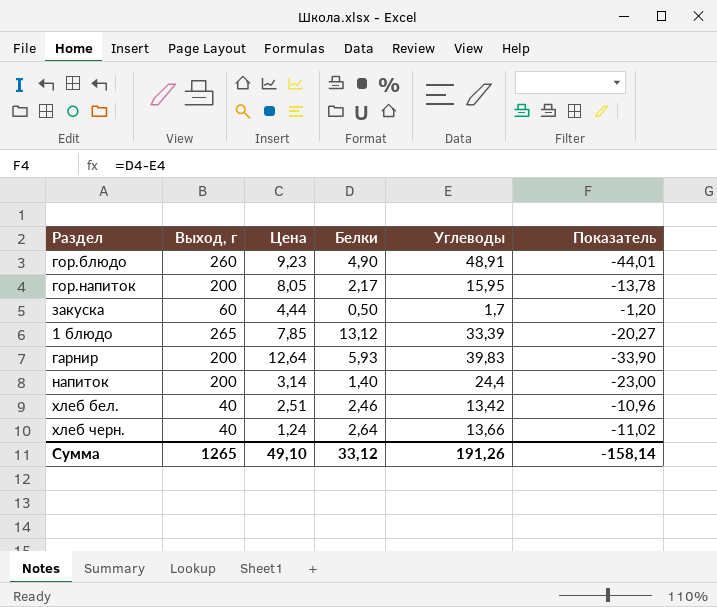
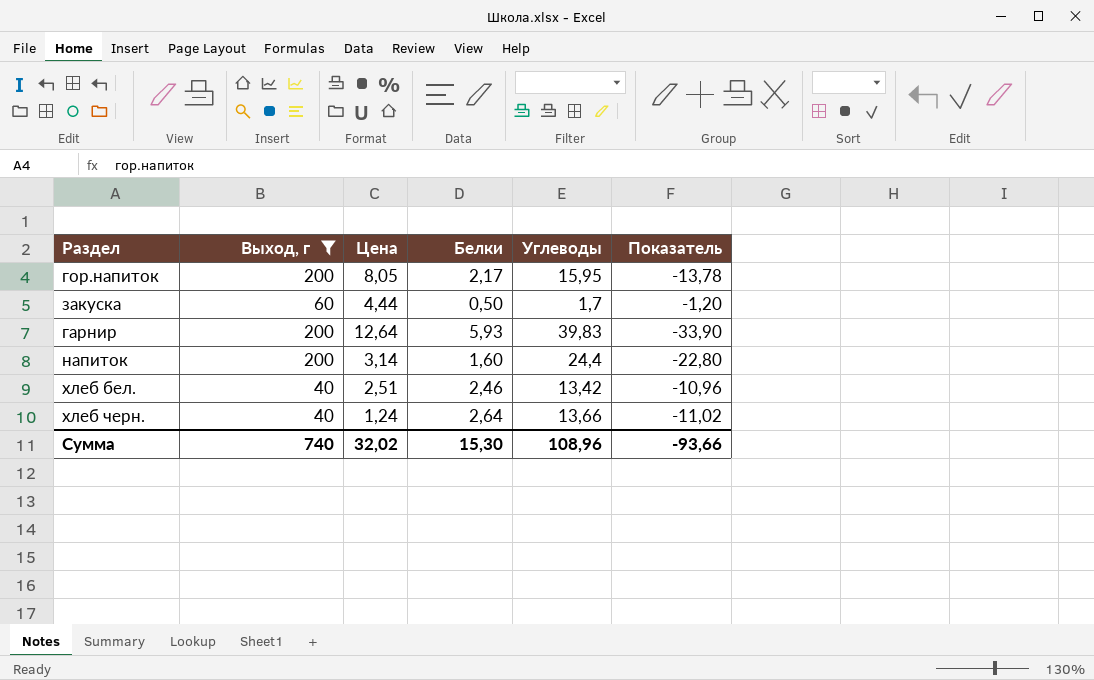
filter: none -> Выход, г <= 200
напиток | Белки: 1,40 -> 1,60
напиток | Показатель: -23,00 -> -22,80
Сумма | Выход, г: 1265 -> 740
Сумма | Цена: 49,10 -> 32,02
Сумма | Белки: 33,12 -> 15,30
Сумма | Углеводы: 191,26 -> 108,96
Сумма | Показатель: -158,14 -> -93,66

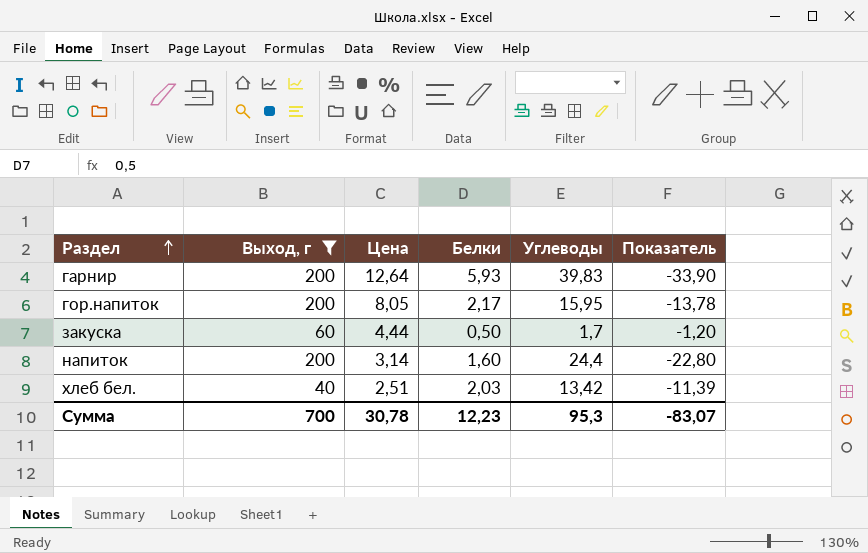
row order: none -> Раздел ascending
row хлеб черн.: 40 | 1,24 | 2,64 | 13,66 | -11,02 -> none
хлеб бел. | Белки: 2,46 -> 2,03
хлеб бел. | Показатель: -10,96 -> -11,39
Сумма | Выход, г: 740 -> 700
Сумма | Цена: 32,02 -> 30,78
Сумма | Белки: 15,30 -> 12,23
Сумма | Углеводы: 108,96 -> 95,3
Сумма | Показатель: -93,66 -> -83,07

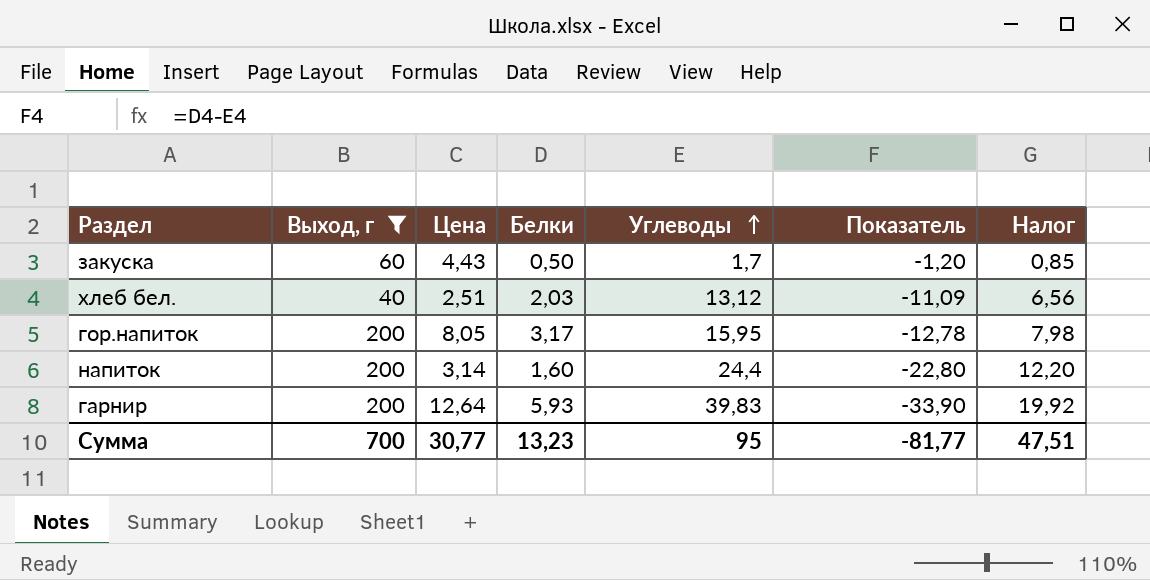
row order: Раздел ascending -> Углеводы ascending
column Налог | formula: none -> [Углеводы] * 0,5
закуска | Цена: 4,44 -> 4,43
хлеб бел. | Углеводы: 13,42 -> 13,12
хлеб бел. | Показатель: -11,39 -> -11,09
гор.напиток | Белки: 2,17 -> 3,17
гор.напиток | Показатель: -13,78 -> -12,78
Сумма | Цена: 30,78 -> 30,77
Сумма | Белки: 12,23 -> 13,23
Сумма | Углеводы: 95,3 -> 95
Сумма | Показатель: -83,07 -> -81,77

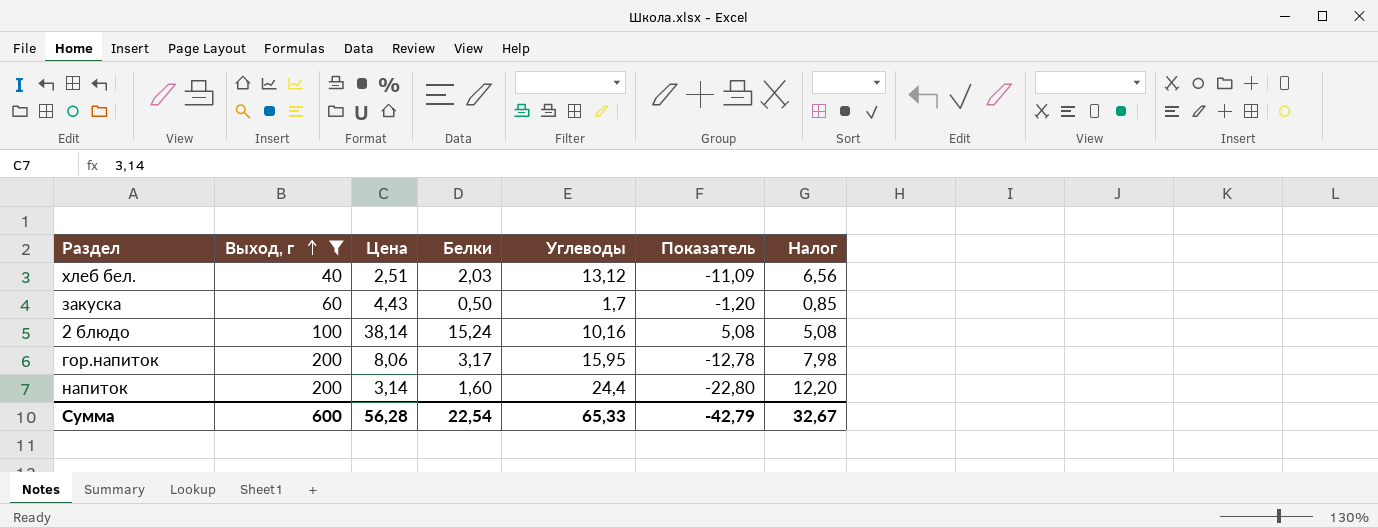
row order: Углеводы ascending -> Выход, г ascending
row гарнир: 200 | 12,64 | 5,93 | 39,83 | -33,90 | 19,92 -> none
row 2 блюдо: none -> 100 | 38,14 | 15,24 | 10,16 | 5,08 | 5,08
гор.напиток | Цена: 8,05 -> 8,06
Сумма | Выход, г: 700 -> 600
Сумма | Цена: 30,77 -> 56,28
Сумма | Белки: 13,23 -> 22,54
Сумма | Углеводы: 95 -> 65,33
Сумма | Показатель: -81,77 -> -42,79
Сумма | Налог: 47,51 -> 32,67

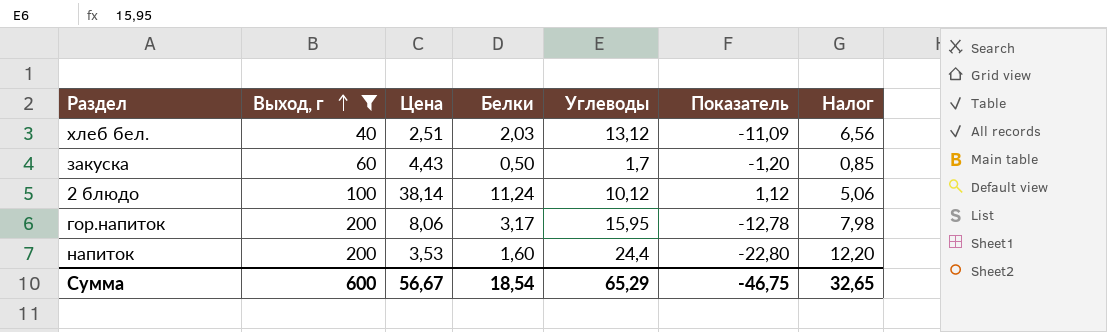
2 блюдо | Белки: 15,24 -> 11,24
2 блюдо | Углеводы: 10,16 -> 10,12
2 блюдо | Показатель: 5,08 -> 1,12
2 блюдо | Налог: 5,08 -> 5,06
напиток | Цена: 3,14 -> 3,53
Сумма | Цена: 56,28 -> 56,67
Сумма | Белки: 22,54 -> 18,54
Сумма | Углеводы: 65,33 -> 65,29
Сумма | Показатель: -42,79 -> -46,75
Сумма | Налог: 32,67 -> 32,65

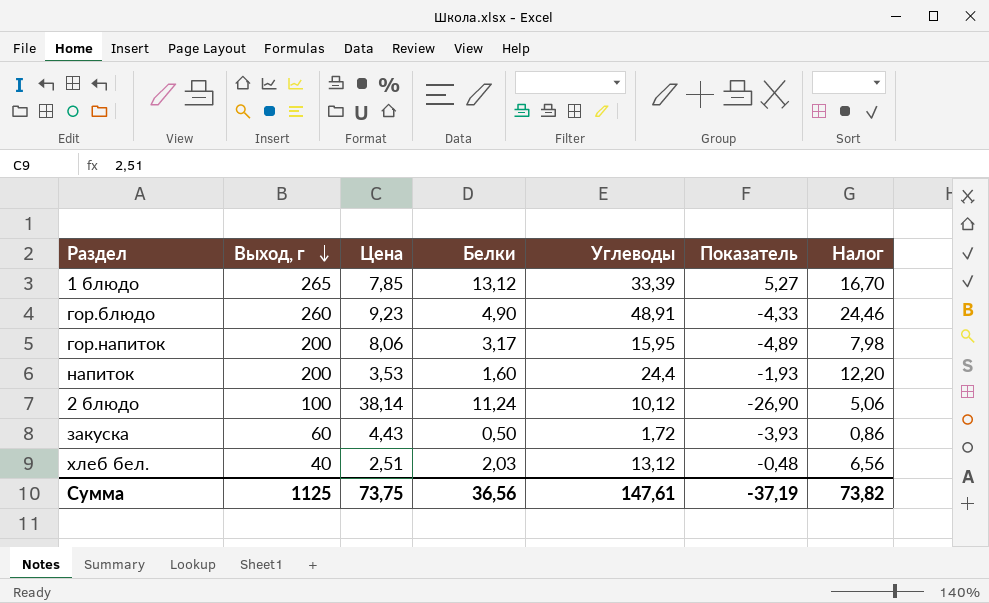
filter: Выход, г <= 200 -> none
row order: Выход, г ascending -> Выход, г descending
column Показатель | formula: [Белки] - [Углеводы] -> [Белки] - [Цена]
закуска | Углеводы: 1,7 -> 1,72
закуска | Налог: 0,85 -> 0,86
Сумма | Выход, г: 600 -> 1125
Сумма | Цена: 56,67 -> 73,75
Сумма | Белки: 18,54 -> 36,56
Сумма | Углеводы: 65,29 -> 147,61
Сумма | Показатель: -46,75 -> -37,19
Сумма | Налог: 32,65 -> 73,82

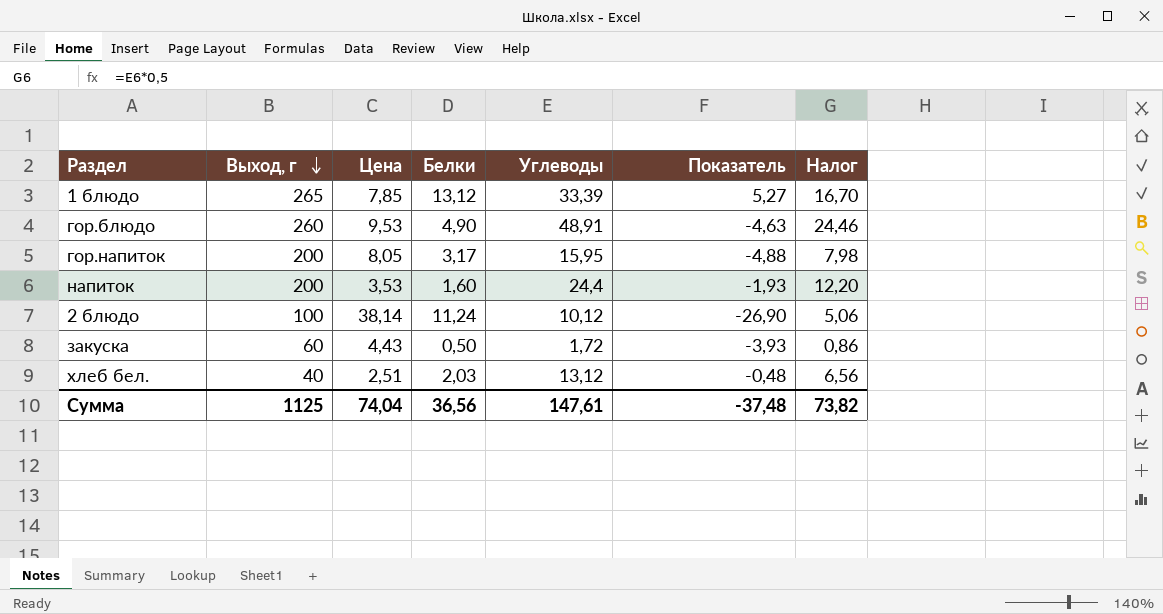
гор.блюдо | Цена: 9,23 -> 9,53
гор.блюдо | Показатель: -4,33 -> -4,63
гор.напиток | Цена: 8,06 -> 8,05
гор.напиток | Показатель: -4,89 -> -4,88
Сумма | Цена: 73,75 -> 74,04
Сумма | Показатель: -37,19 -> -37,48

